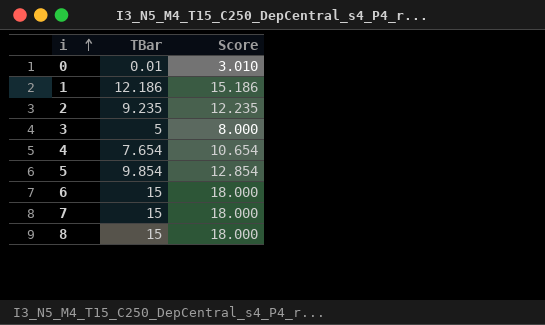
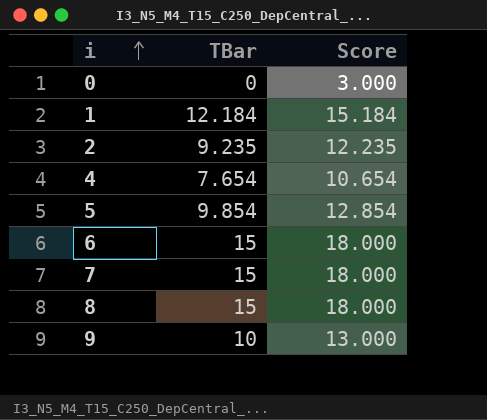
row 3: 5 | 8.000 -> none
0 | TBar: 0.01 -> 0
0 | Score: 3.010 -> 3.000
1 | TBar: 12.186 -> 12.184
1 | Score: 15.186 -> 15.184
row 9: none -> 10 | 13.000

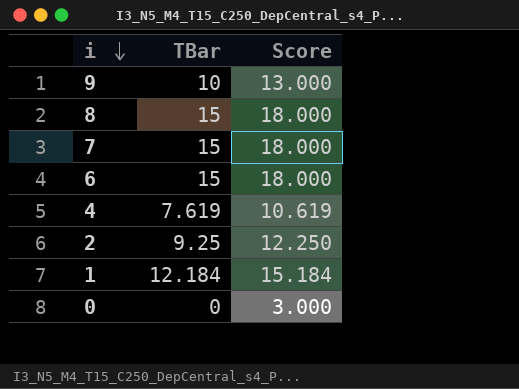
row order: i ascending -> i descending
row 5: 9.854 | 12.854 -> none
4 | TBar: 7.654 -> 7.619
4 | Score: 10.654 -> 10.619
2 | TBar: 9.235 -> 9.25
2 | Score: 12.235 -> 12.250

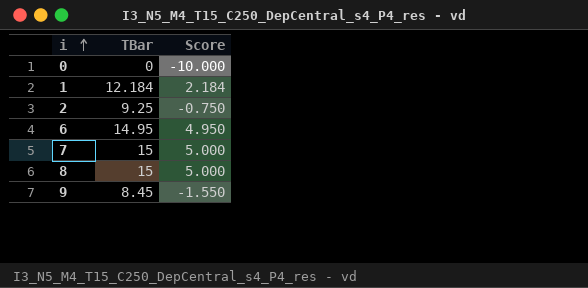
row order: i descending -> i ascending
column Score | formula: [TBar] + 3 -> [TBar] - 10
row 4: 7.619 | 10.619 -> none
6 | TBar: 15 -> 14.95
9 | TBar: 10 -> 8.45

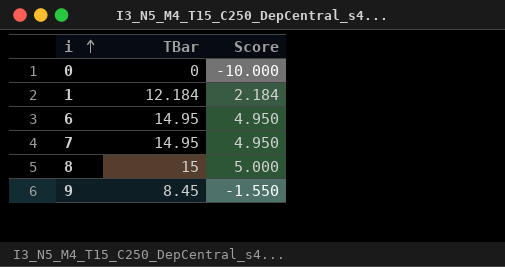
row 2: 9.25 | -0.750 -> none
7 | TBar: 15 -> 14.95
7 | Score: 5.000 -> 4.950

